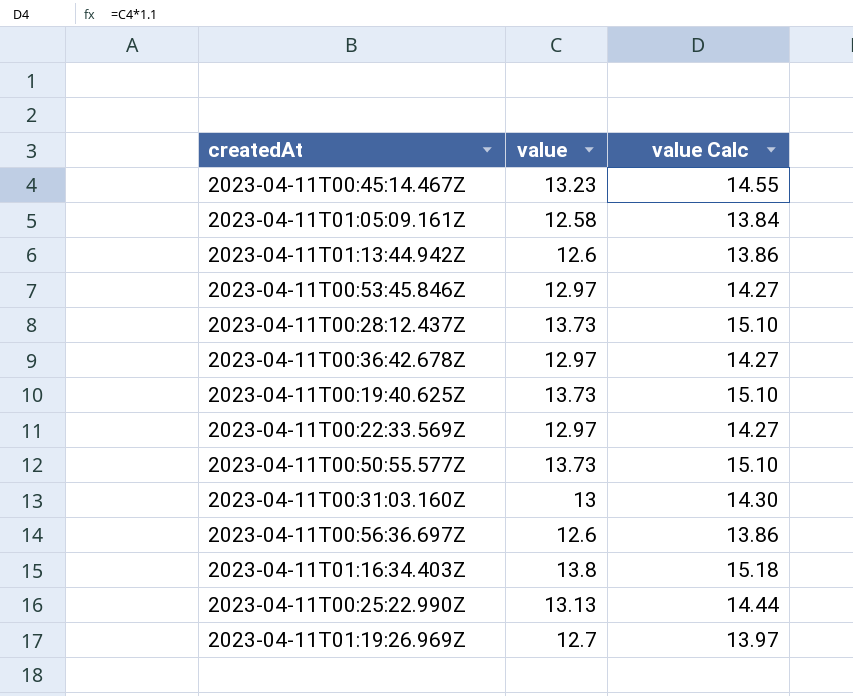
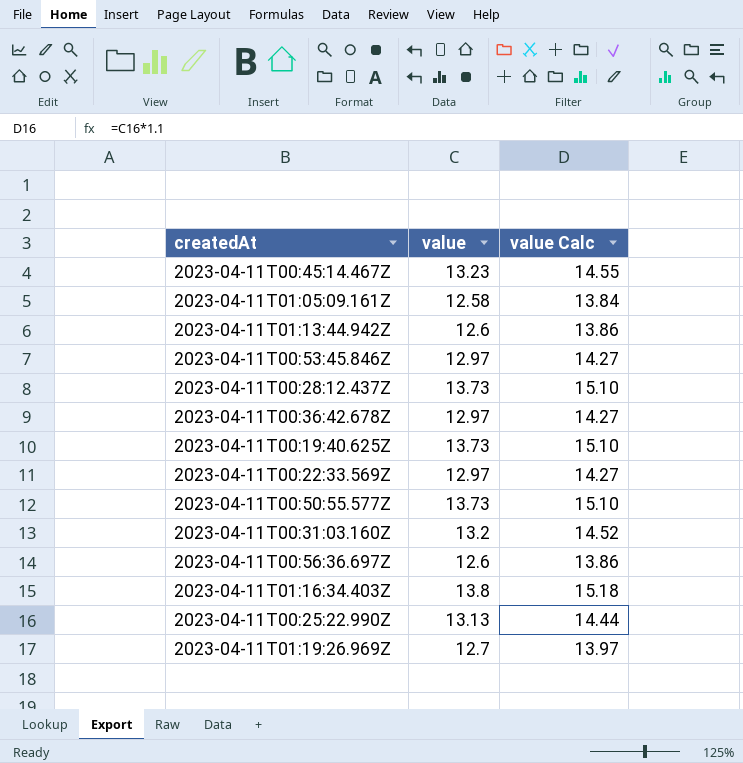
2023-04-11T00:31:03.160Z | value: 13 -> 13.2
2023-04-11T00:31:03.160Z | value Calc: 14.30 -> 14.52

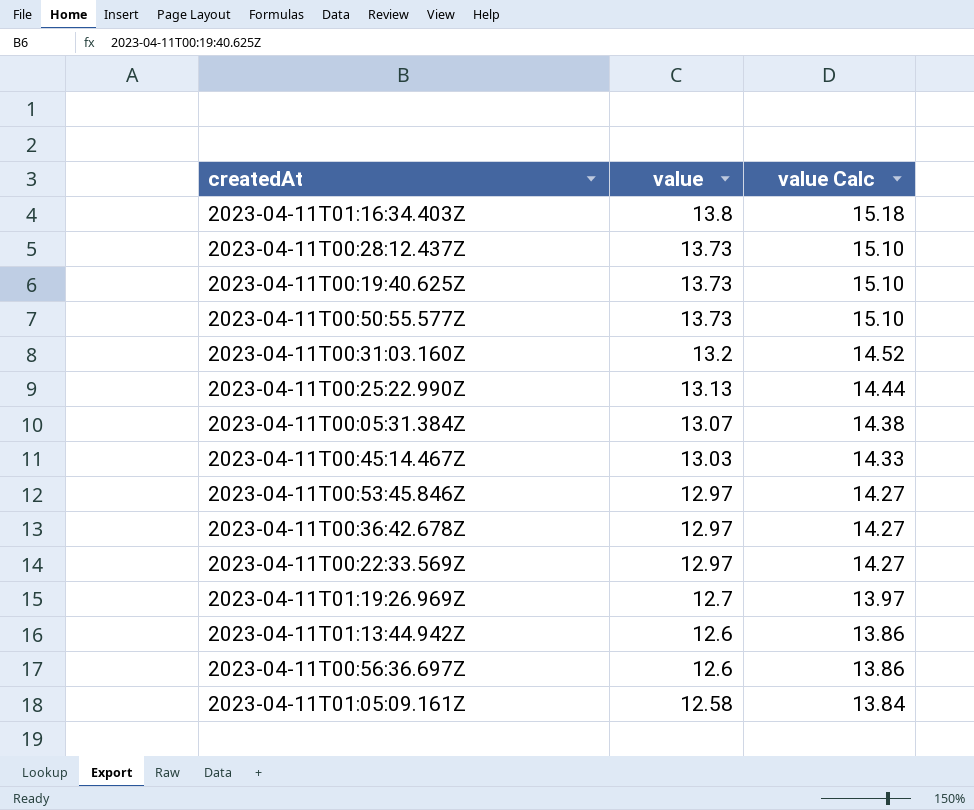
row order: none -> value descending
row 2023-04-11T00:05:31.384Z: none -> 13.07 | 14.38
2023-04-11T00:45:14.467Z | value: 13.23 -> 13.03
2023-04-11T00:45:14.467Z | value Calc: 14.55 -> 14.33

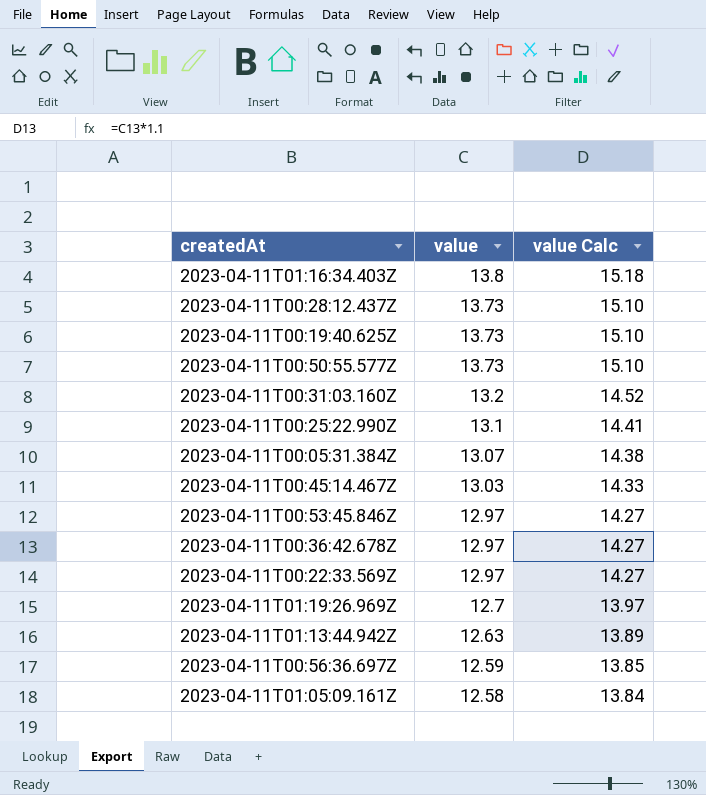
2023-04-11T00:25:22.990Z | value: 13.13 -> 13.1
2023-04-11T00:25:22.990Z | value Calc: 14.44 -> 14.41
2023-04-11T01:13:44.942Z | value: 12.6 -> 12.63
2023-04-11T01:13:44.942Z | value Calc: 13.86 -> 13.89
2023-04-11T00:56:36.697Z | value: 12.6 -> 12.59
2023-04-11T00:56:36.697Z | value Calc: 13.86 -> 13.85

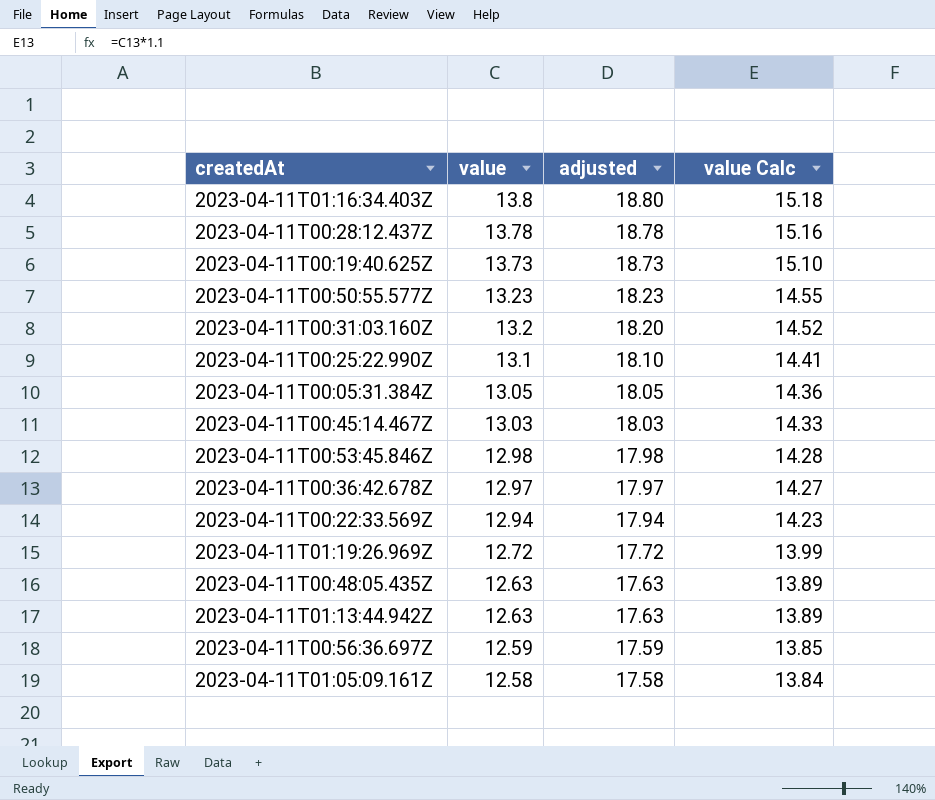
column adjusted | formula: none -> [value] + 5
2023-04-11T00:28:12.437Z | value: 13.73 -> 13.78
2023-04-11T00:28:12.437Z | value Calc: 15.10 -> 15.16
2023-04-11T00:50:55.577Z | value: 13.73 -> 13.23
2023-04-11T00:50:55.577Z | value Calc: 15.10 -> 14.55
2023-04-11T00:05:31.384Z | value: 13.07 -> 13.05
2023-04-11T00:05:31.384Z | value Calc: 14.38 -> 14.36
2023-04-11T00:53:45.846Z | value: 12.97 -> 12.98
2023-04-11T00:53:45.846Z | value Calc: 14.27 -> 14.28
2023-04-11T00:22:33.569Z | value: 12.97 -> 12.94
2023-04-11T00:22:33.569Z | value Calc: 14.27 -> 14.23
2023-04-11T01:19:26.969Z | value: 12.7 -> 12.72
2023-04-11T01:19:26.969Z | value Calc: 13.97 -> 13.99
row 2023-04-11T00:48:05.435Z: none -> 12.63 | 17.63 | 13.89

